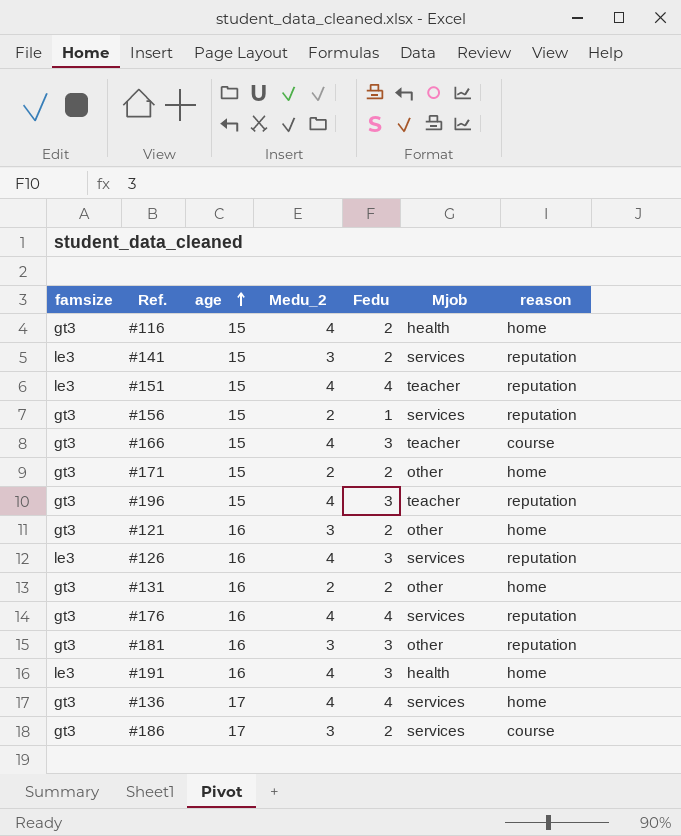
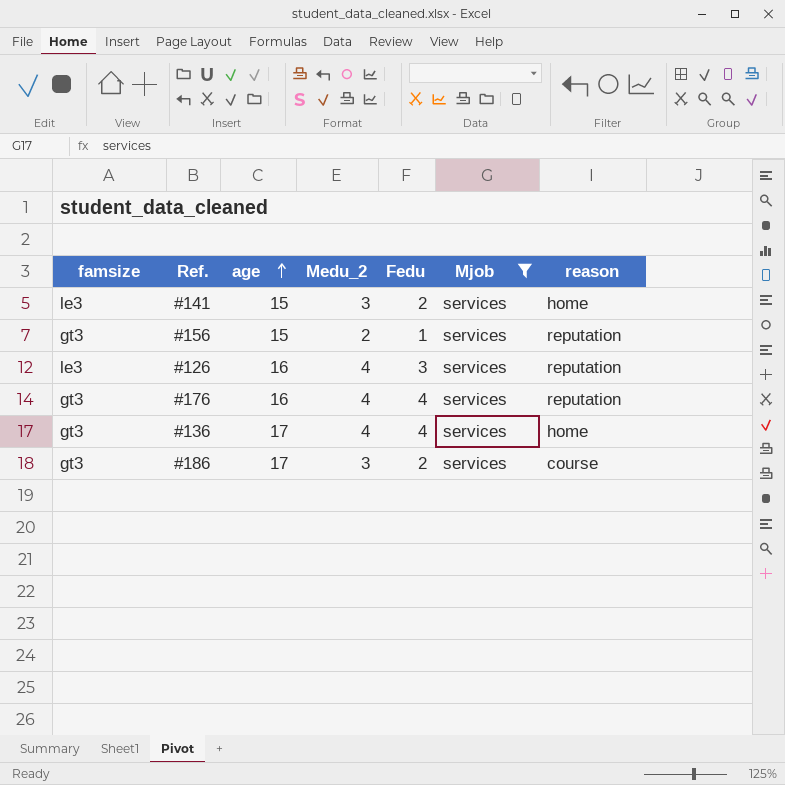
filter: none -> Mjob = services
#141 | reason: reputation -> home

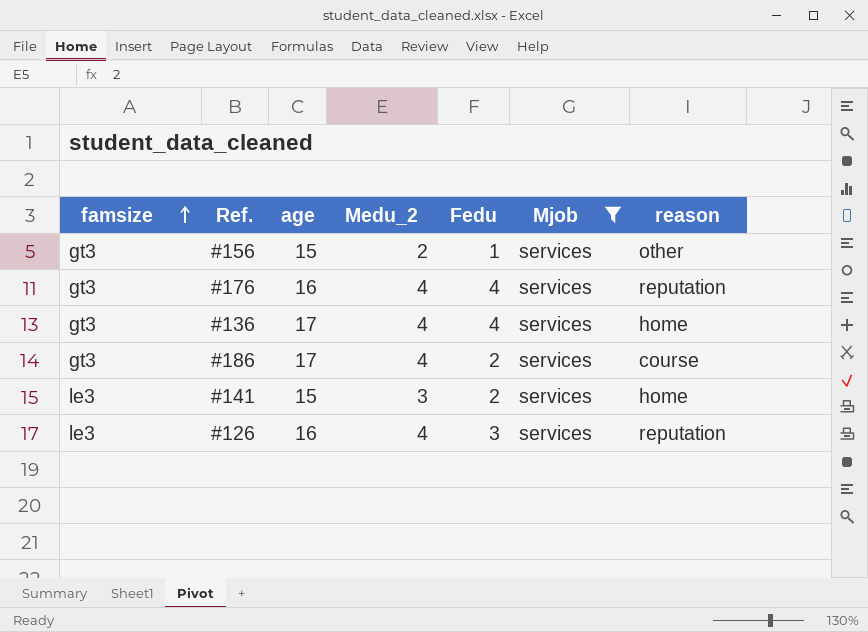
row order: age ascending -> famsize ascending
#156 | reason: reputation -> other
#186 | Medu_2: 3 -> 4

